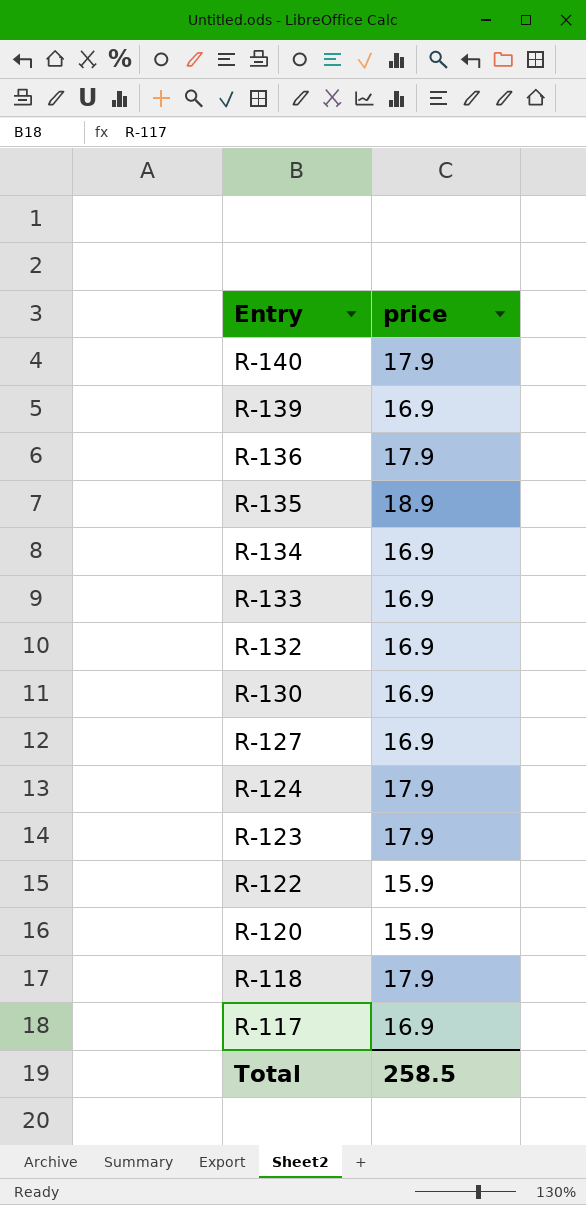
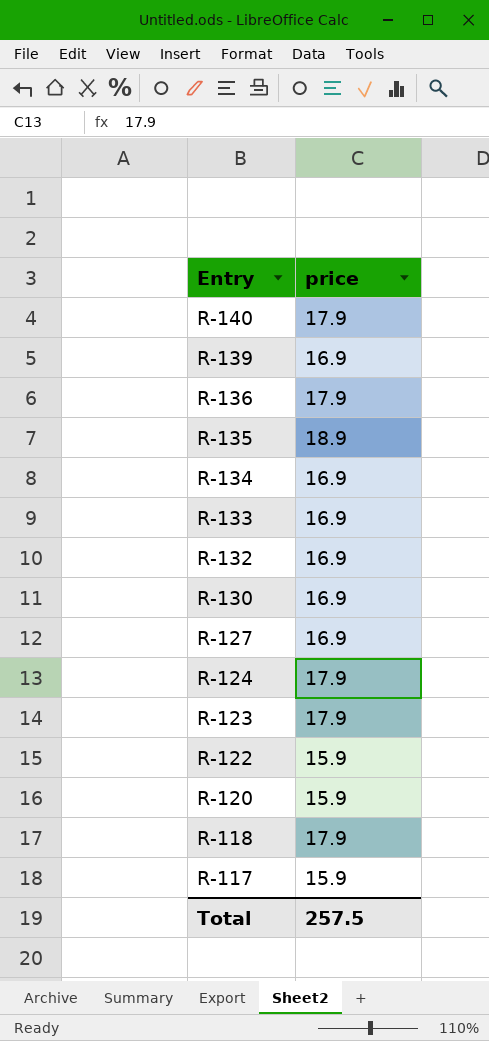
R-117 | price: 16.9 -> 15.9
Total | price: 258.5 -> 257.5

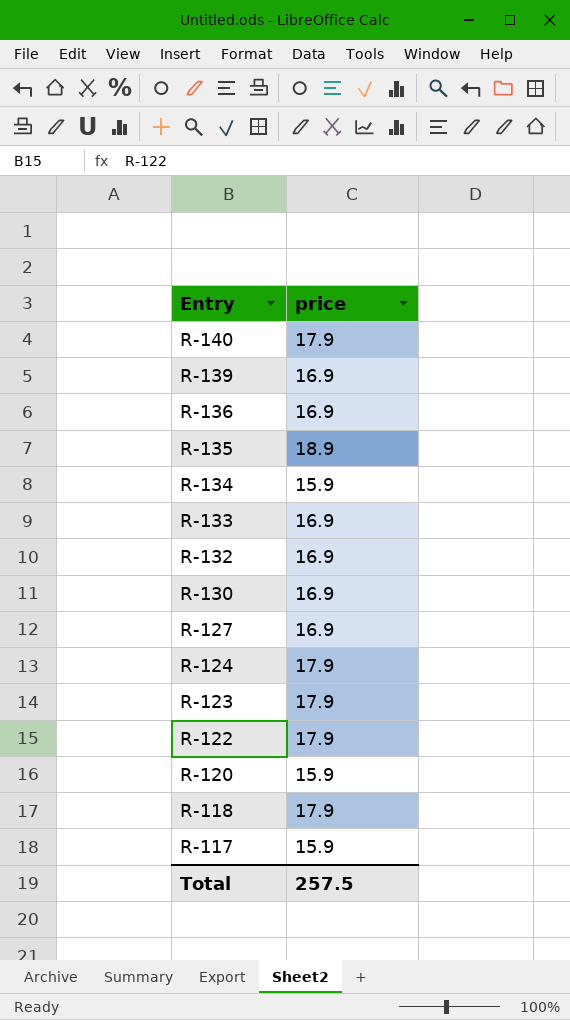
R-136 | price: 17.9 -> 16.9
R-134 | price: 16.9 -> 15.9
R-122 | price: 15.9 -> 17.9

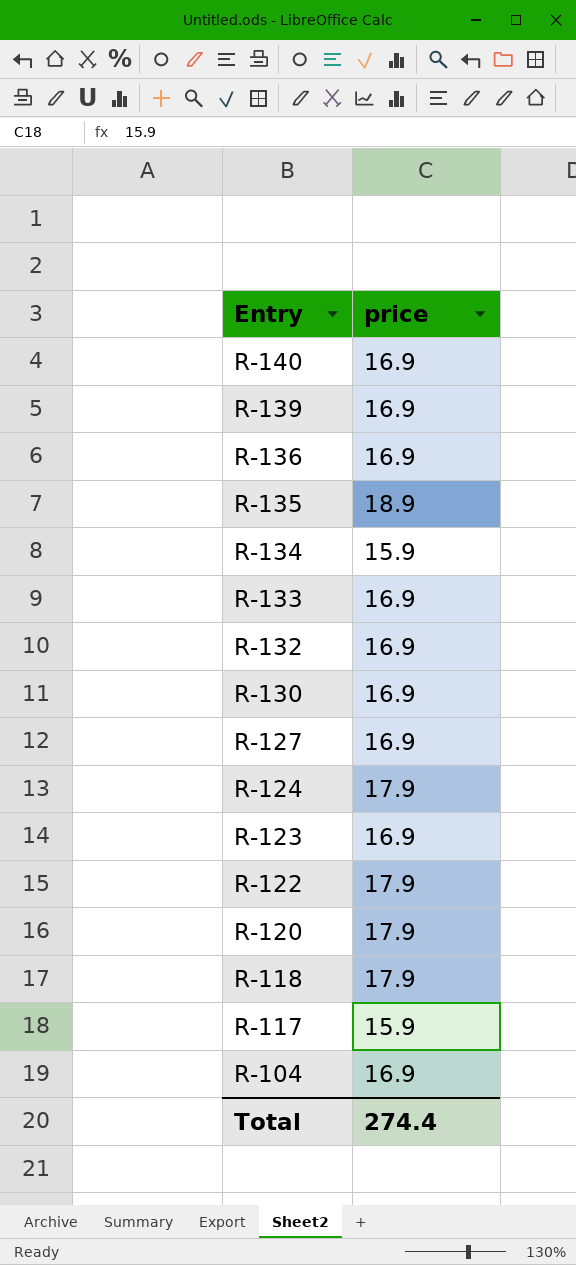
R-140 | price: 17.9 -> 16.9
R-123 | price: 17.9 -> 16.9
R-120 | price: 15.9 -> 17.9
row R-104: none -> 16.9
Total | price: 257.5 -> 274.4

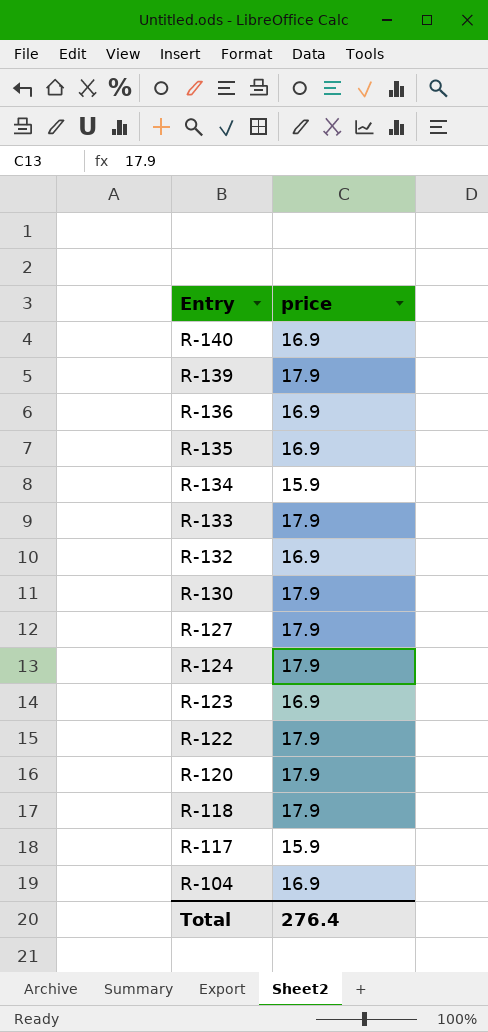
R-139 | price: 16.9 -> 17.9
R-135 | price: 18.9 -> 16.9
R-133 | price: 16.9 -> 17.9
R-130 | price: 16.9 -> 17.9
R-127 | price: 16.9 -> 17.9
Total | price: 274.4 -> 276.4

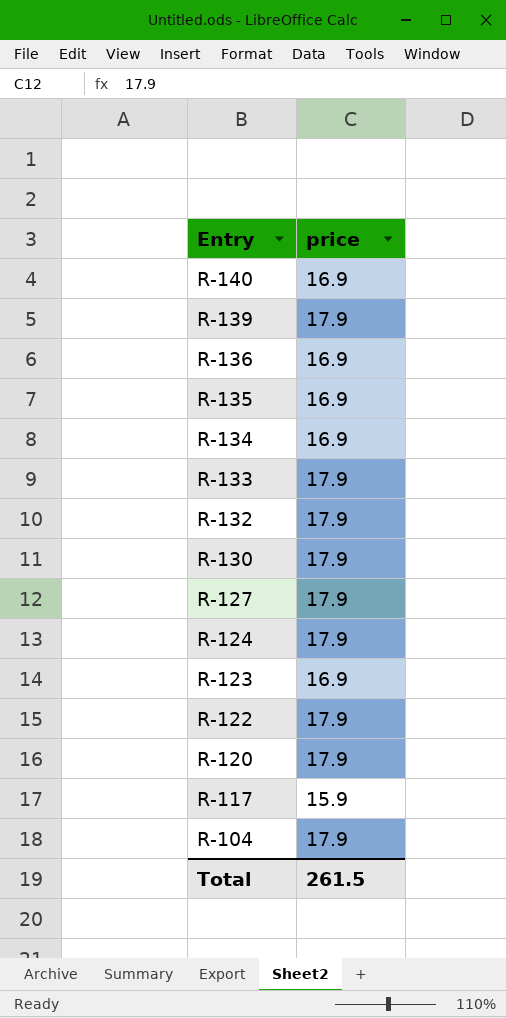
row R-118: 17.9 -> none
R-134 | price: 15.9 -> 16.9
R-132 | price: 16.9 -> 17.9
R-104 | price: 16.9 -> 17.9
Total | price: 276.4 -> 261.5

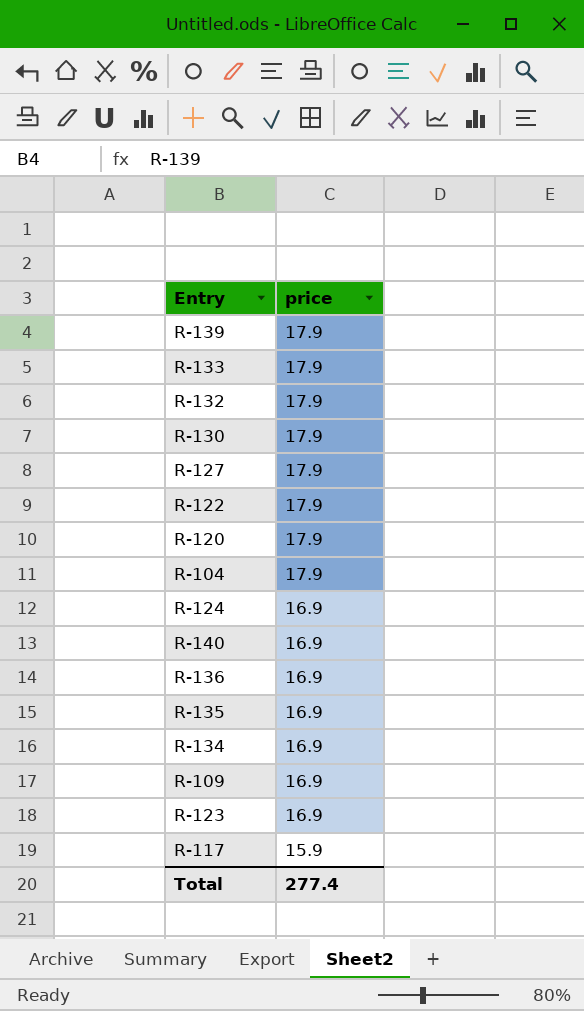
row order: Entry descending -> price descending
R-124 | price: 17.9 -> 16.9
row R-109: none -> 16.9
Total | price: 261.5 -> 277.4

